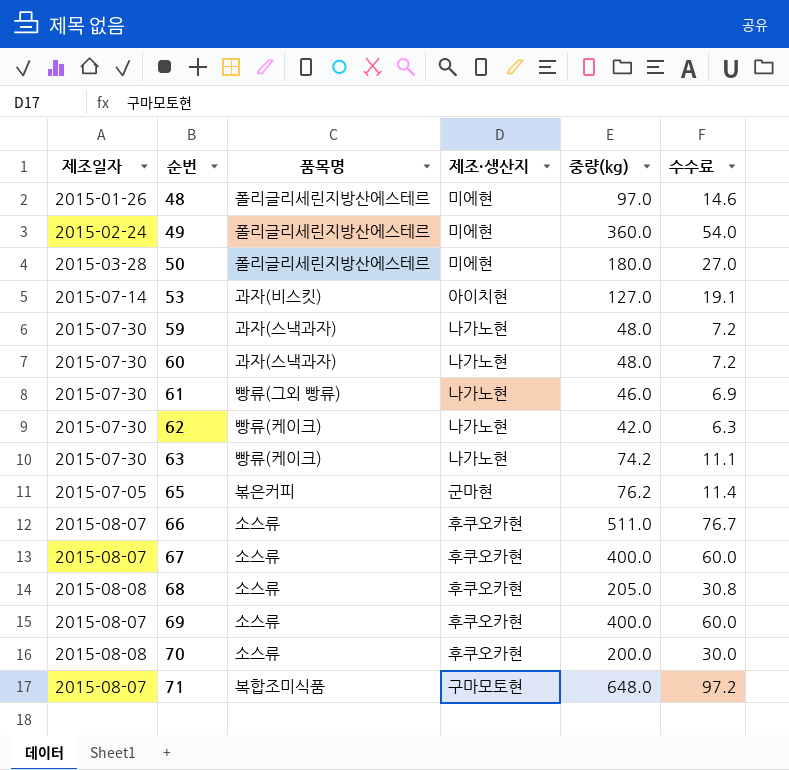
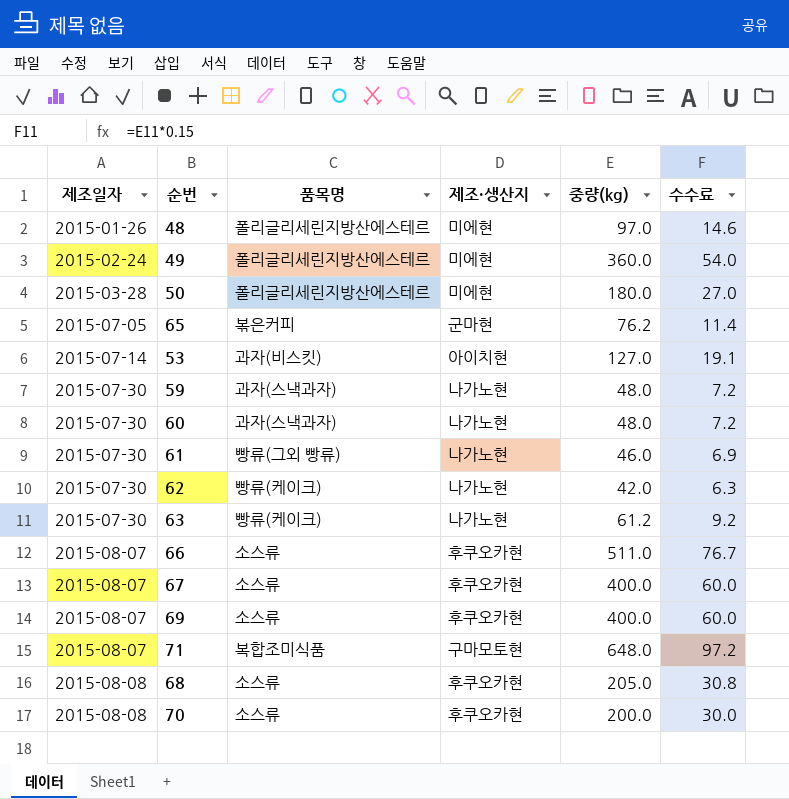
row order: 순번 ascending -> 제조일자 ascending
63 | 중량(kg): 74.2 -> 61.2
63 | 수수료: 11.1 -> 9.2

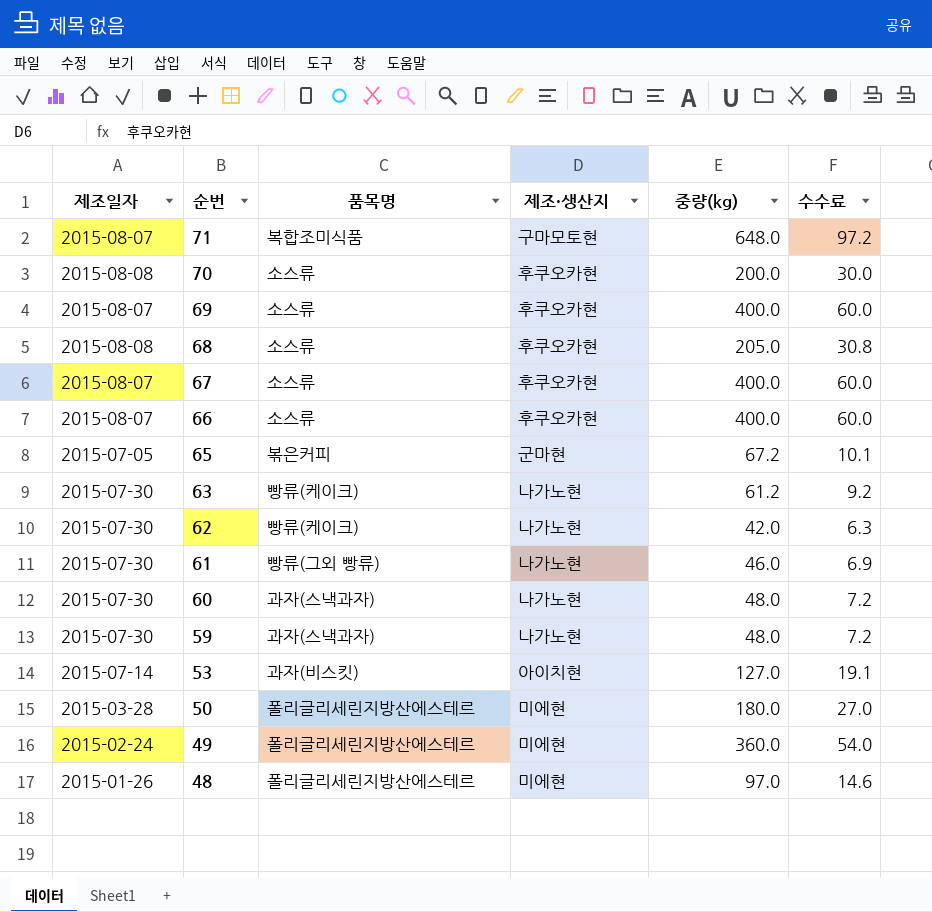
row order: 제조일자 ascending -> 순번 descending
66 | 중량(kg): 511.0 -> 400.0
66 | 수수료: 76.7 -> 60.0
65 | 중량(kg): 76.2 -> 67.2
65 | 수수료: 11.4 -> 10.1

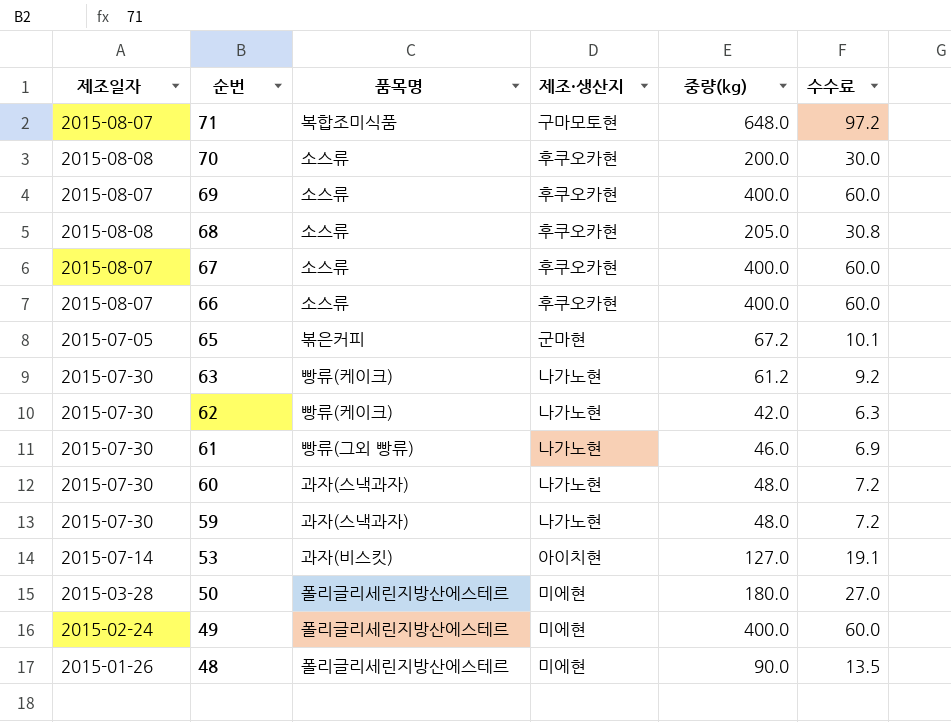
49 | 중량(kg): 360.0 -> 400.0
49 | 수수료: 54.0 -> 60.0
48 | 중량(kg): 97.0 -> 90.0
48 | 수수료: 14.6 -> 13.5

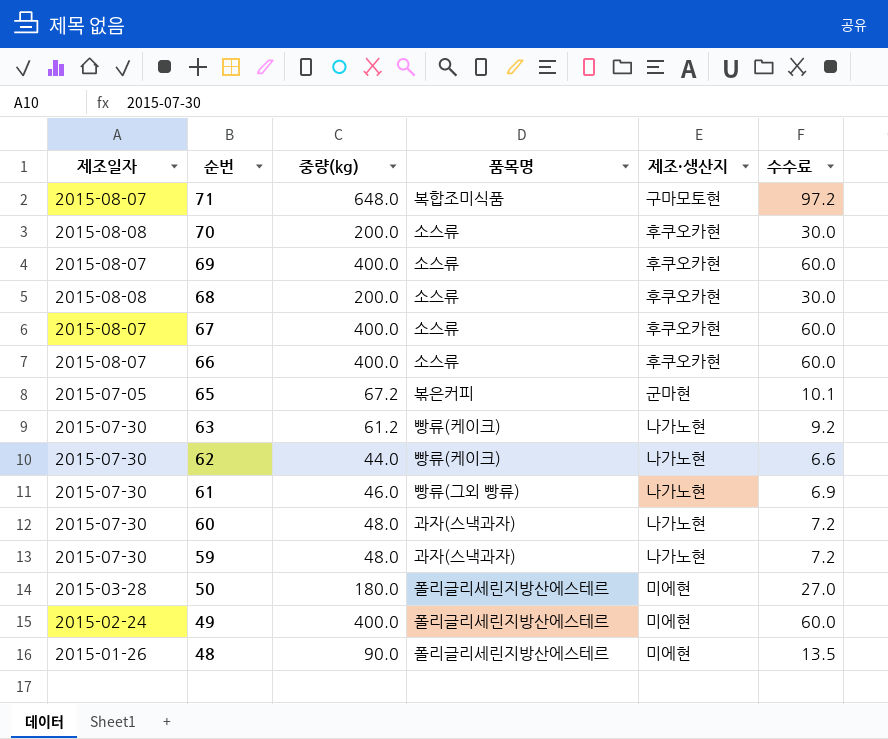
column 중량(kg) | position: 5 -> 3
row 53: 2015-07-14 | 과자(비스킷) | 아이치현 | 127.0 | 19.1 -> none
68 | 중량(kg): 205.0 -> 200.0
68 | 수수료: 30.8 -> 30.0
62 | 중량(kg): 42.0 -> 44.0
62 | 수수료: 6.3 -> 6.6

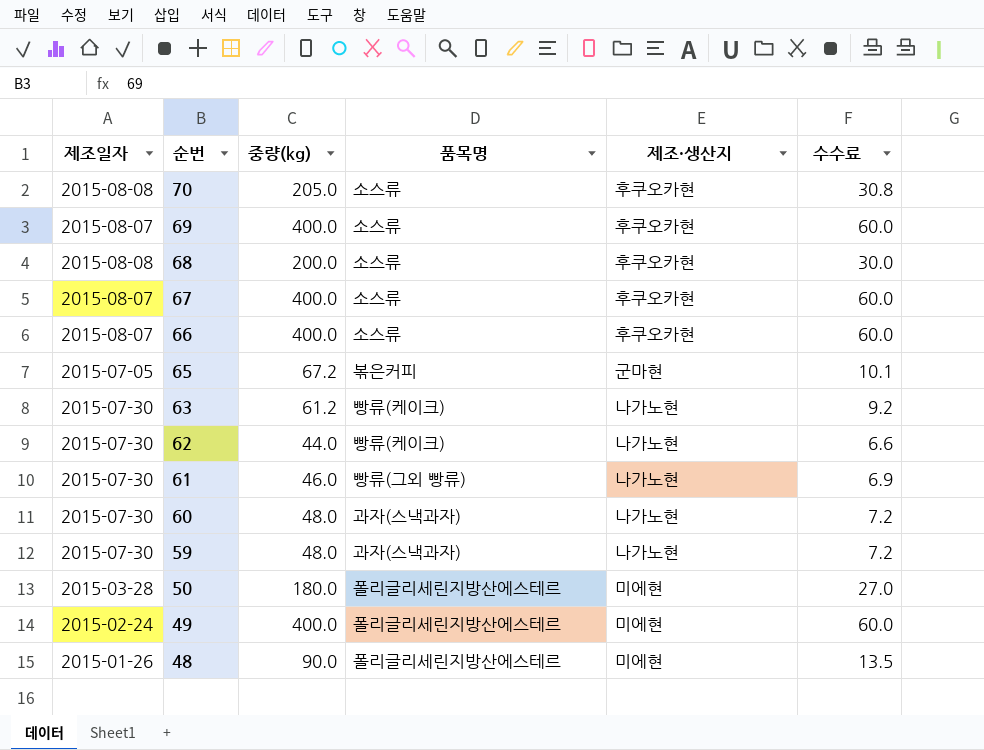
row 71: 2015-08-07 | 648.0 | 복합조미식품 | 구마모토현 | 97.2 -> none
70 | 중량(kg): 200.0 -> 205.0
70 | 수수료: 30.0 -> 30.8

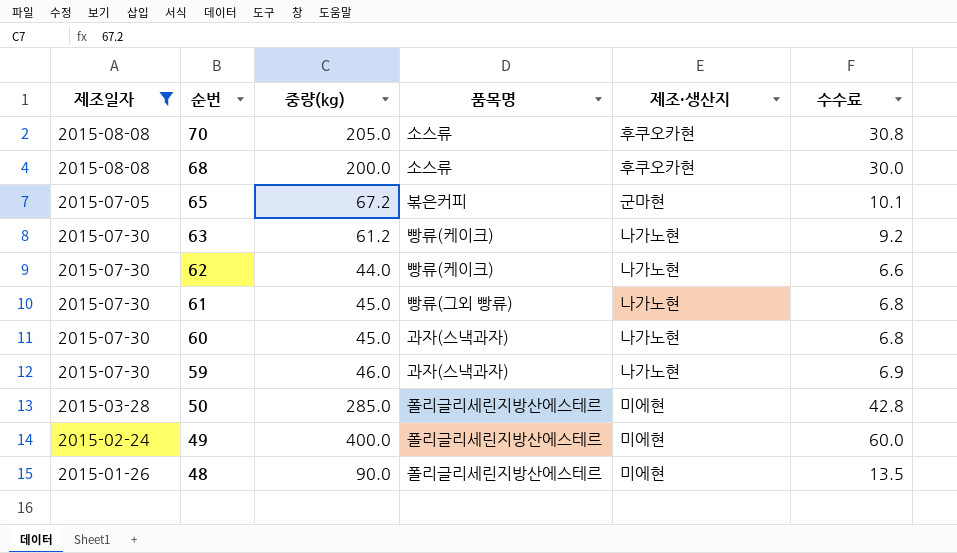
filter: none -> 제조일자 != 2015-08-07
61 | 중량(kg): 46.0 -> 45.0
61 | 수수료: 6.9 -> 6.8
60 | 중량(kg): 48.0 -> 45.0
60 | 수수료: 7.2 -> 6.8
59 | 중량(kg): 48.0 -> 46.0
59 | 수수료: 7.2 -> 6.9
50 | 중량(kg): 180.0 -> 285.0
50 | 수수료: 27.0 -> 42.8

